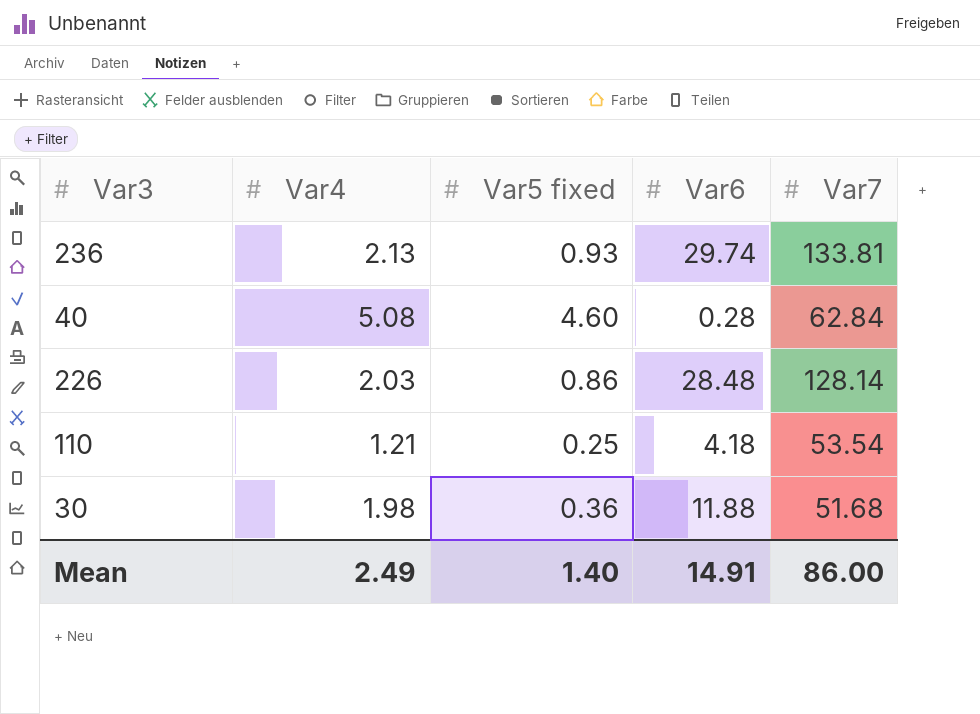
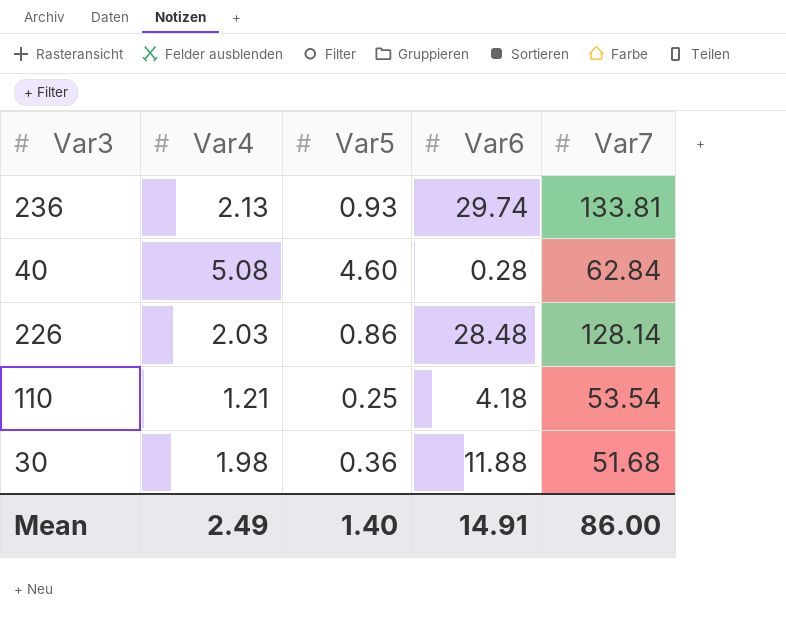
column name: Var5 fixed -> Var5

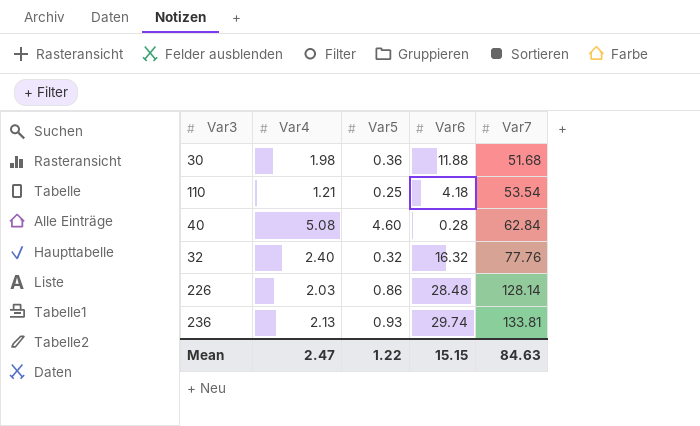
row order: none -> Var7 ascending
row 32: none -> 2.40 | 0.32 | 16.32 | 77.76
Mean | Var4: 2.49 -> 2.47
Mean | Var5: 1.40 -> 1.22
Mean | Var6: 14.91 -> 15.15
Mean | Var7: 86.00 -> 84.63

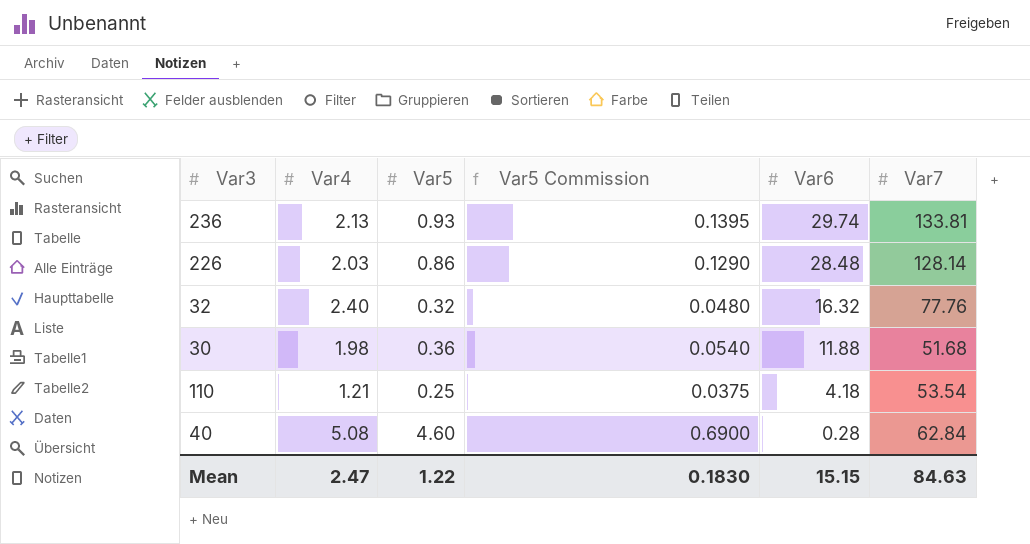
row order: Var7 ascending -> Var6 descending
column Var5 Commission | formula: none -> [Var5] * 0.15

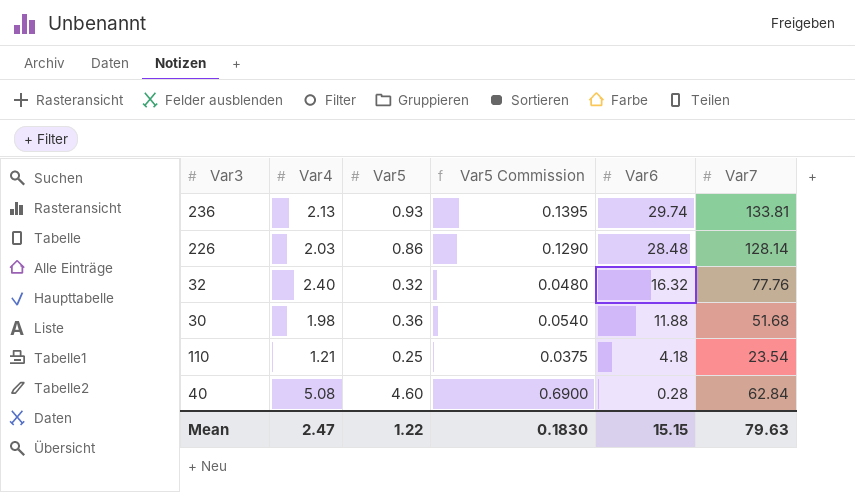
110 | Var7: 53.54 -> 23.54
Mean | Var7: 84.63 -> 79.63

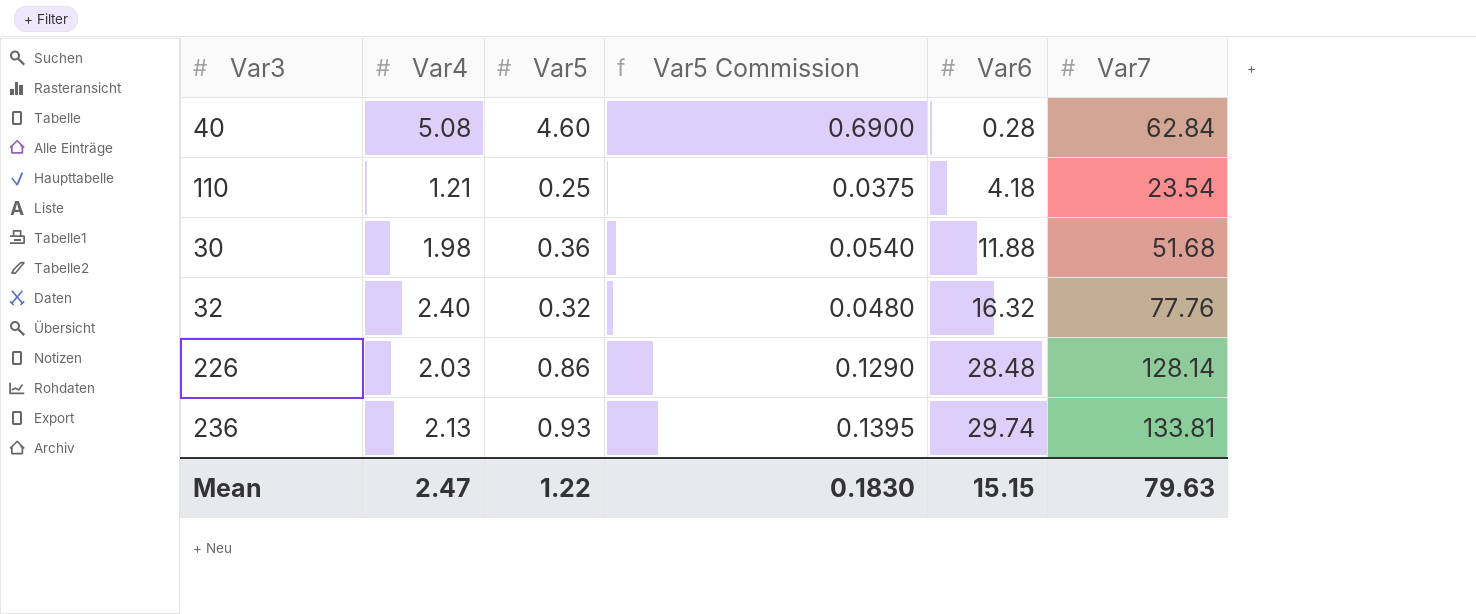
row order: Var6 descending -> Var6 ascending

